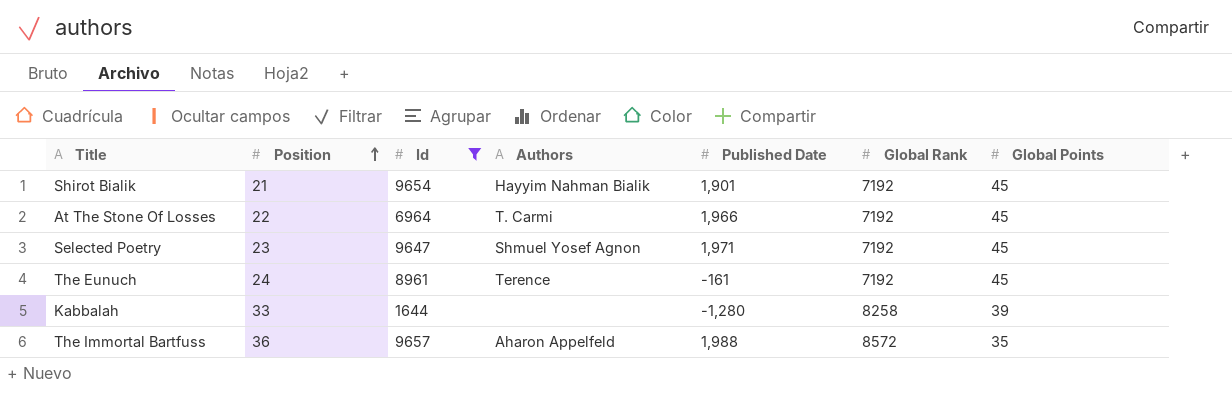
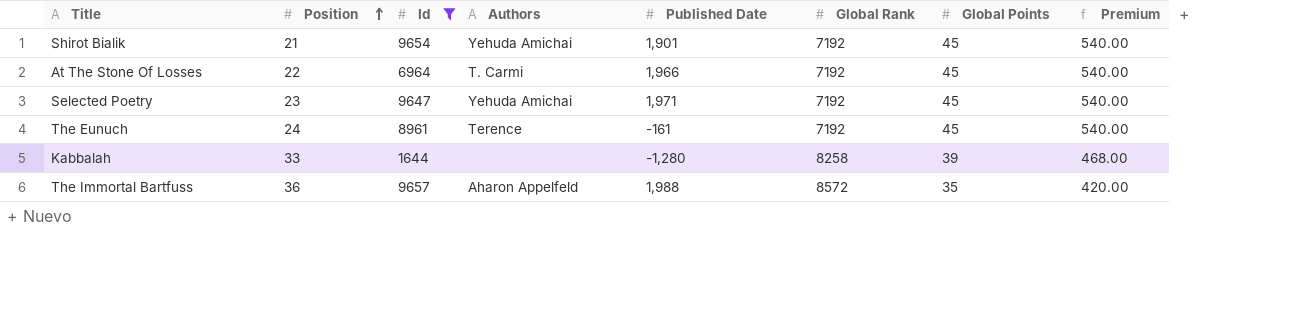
column Premium | formula: none -> [Global Points] * 12
Shirot Bialik | Authors: Hayyim Nahman Bialik -> Yehuda Amichai
Selected Poetry | Authors: Shmuel Yosef Agnon -> Yehuda Amichai

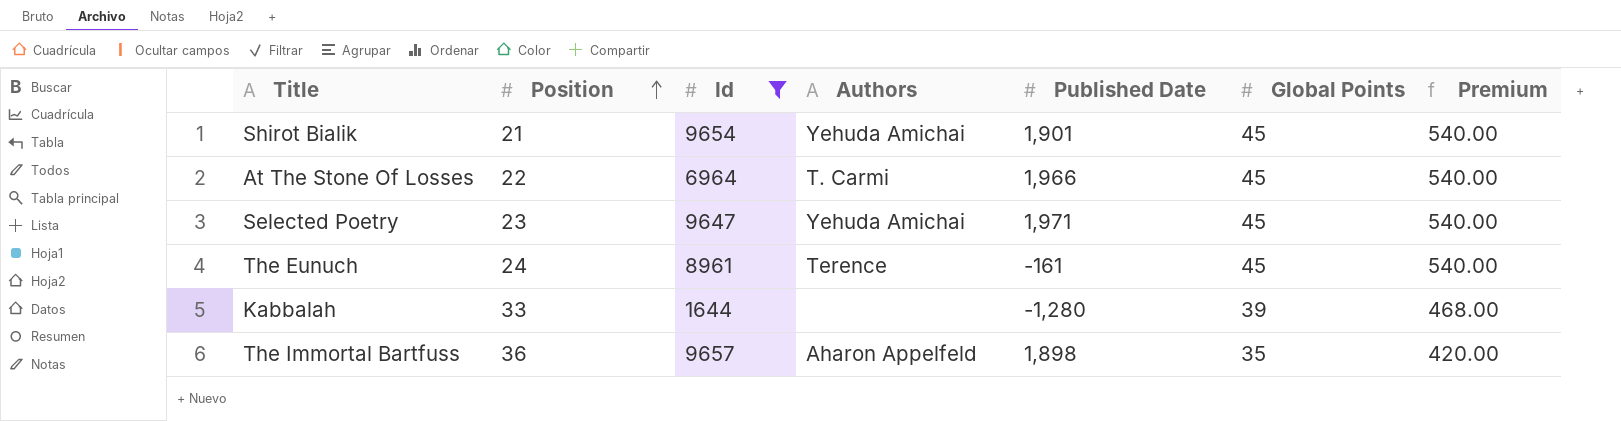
column Global Rank | position: 6 -> none
The Immortal Bartfuss | Published Date: 1,988 -> 1,898

